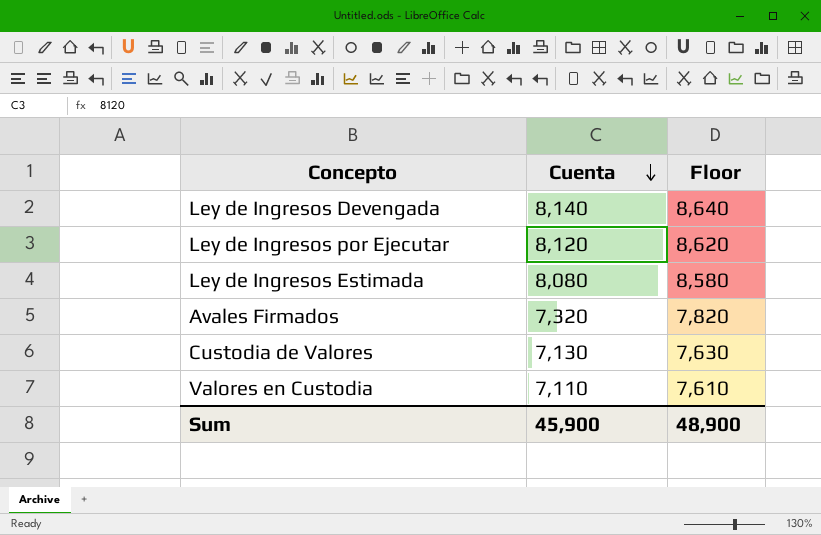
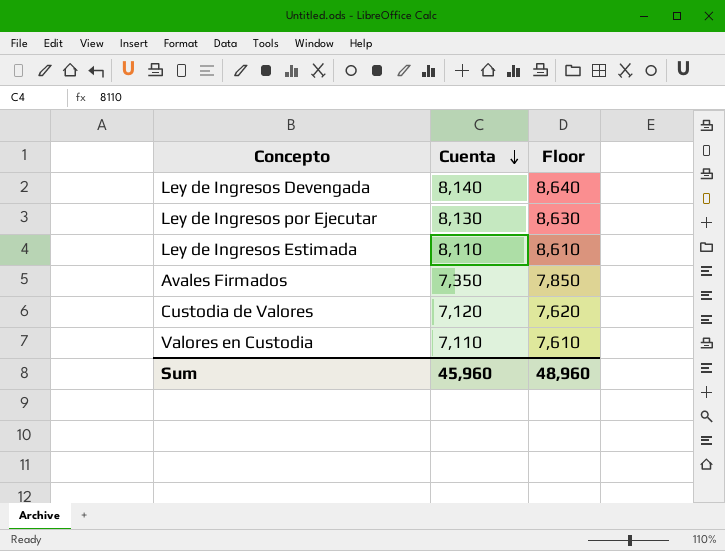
Ley de Ingresos por Ejecutar | Cuenta: 8,120 -> 8,130
Ley de Ingresos por Ejecutar | Floor: 8,620 -> 8,630
Ley de Ingresos Estimada | Cuenta: 8,080 -> 8,110
Ley de Ingresos Estimada | Floor: 8,580 -> 8,610
Avales Firmados | Cuenta: 7,320 -> 7,350
Avales Firmados | Floor: 7,820 -> 7,850
Custodia de Valores | Cuenta: 7,130 -> 7,120
Custodia de Valores | Floor: 7,630 -> 7,620
Sum | Cuenta: 45,900 -> 45,960
Sum | Floor: 48,900 -> 48,960

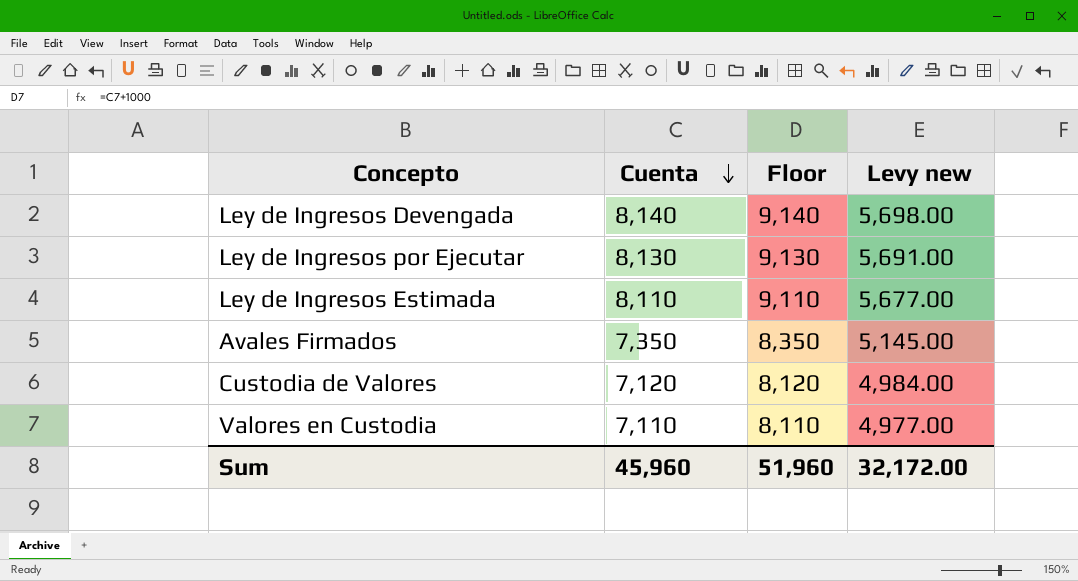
column Floor | formula: [Cuenta] + 500 -> [Cuenta] + 1000
column Levy new | formula: none -> [Cuenta] * 0.7
Sum | Floor: 48,960 -> 51,960

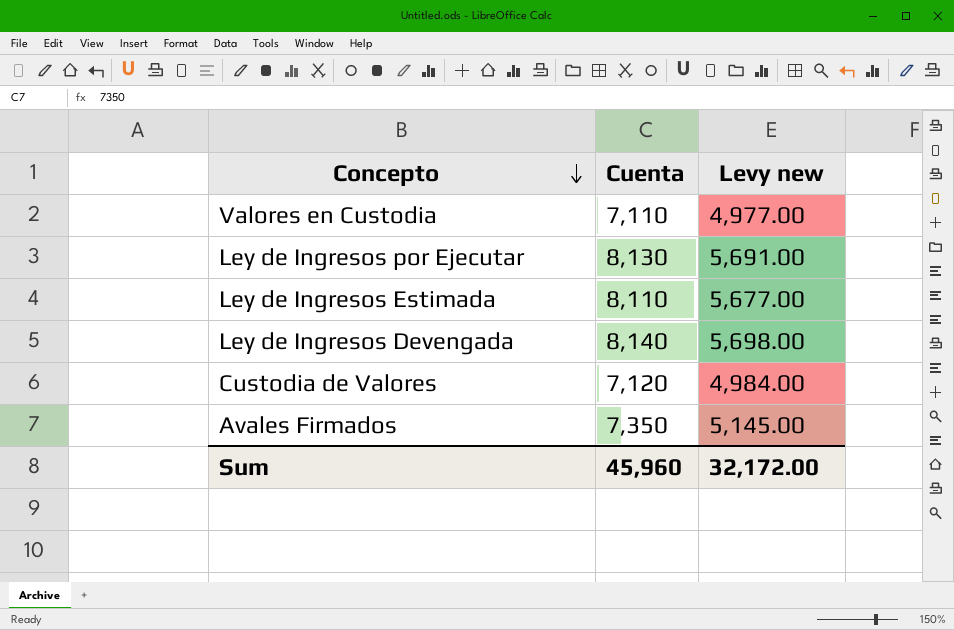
row order: Cuenta descending -> Concepto descending
column Floor | formula: [Cuenta] + 1000 -> none

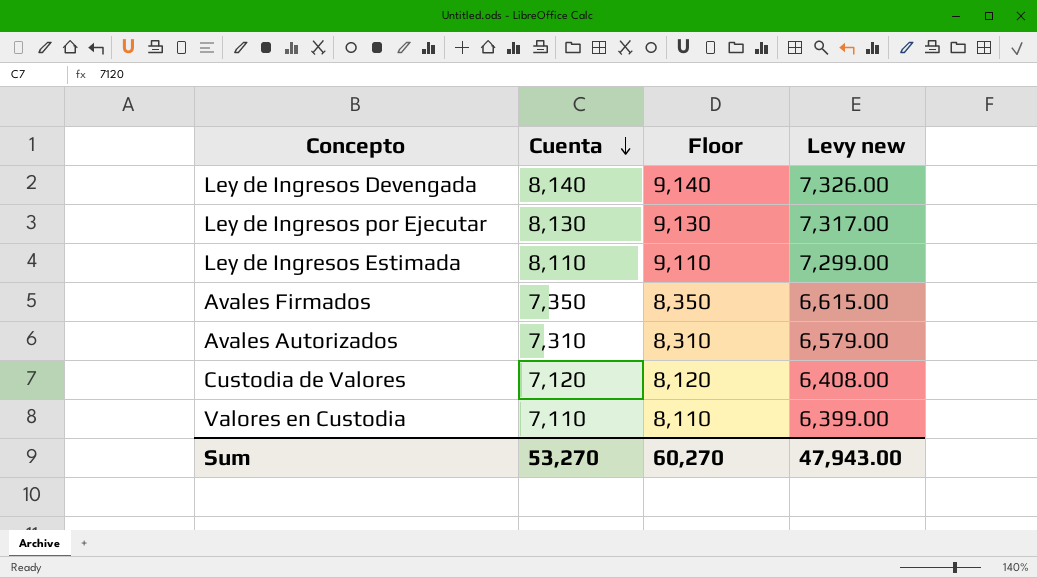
row order: Concepto descending -> Cuenta descending
column Floor | formula: none -> [Cuenta] + 1000
column Levy new | formula: [Cuenta] * 0.7 -> [Cuenta] * 0.9
row Avales Autorizados: none -> 7,310 | 8,310 | 6,579.00
Sum | Cuenta: 45,960 -> 53,270
Sum | Levy new: 32,172.00 -> 47,943.00

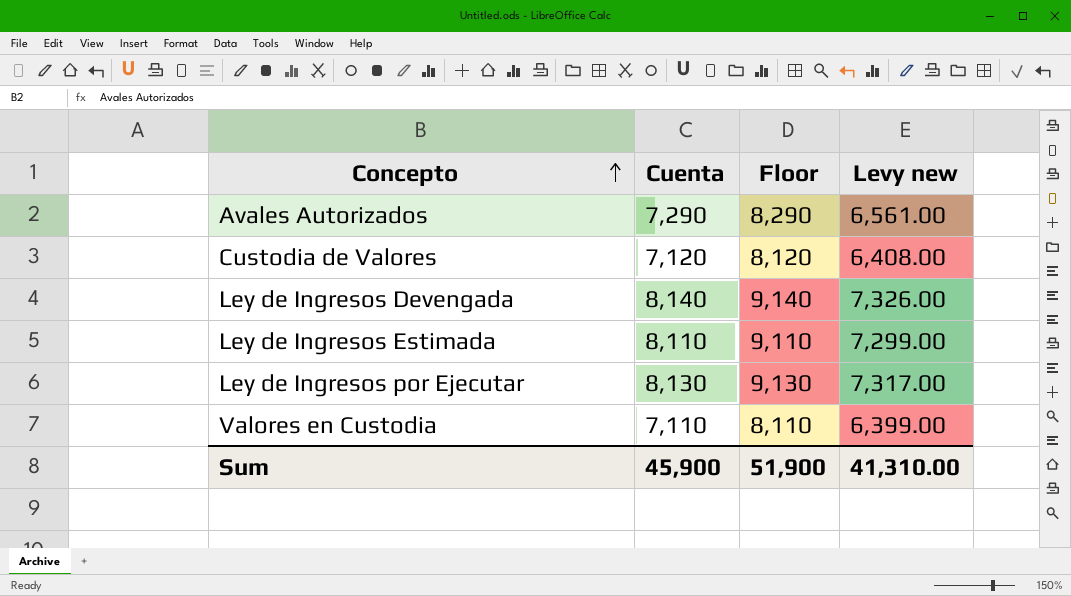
row order: Cuenta descending -> Concepto ascending
row Avales Firmados: 7,350 | 8,350 | 6,615.00 -> none
Avales Autorizados | Cuenta: 7,310 -> 7,290
Avales Autorizados | Floor: 8,310 -> 8,290
Avales Autorizados | Levy new: 6,579.00 -> 6,561.00
Sum | Cuenta: 53,270 -> 45,900
Sum | Floor: 60,270 -> 51,900
Sum | Levy new: 47,943.00 -> 41,310.00

